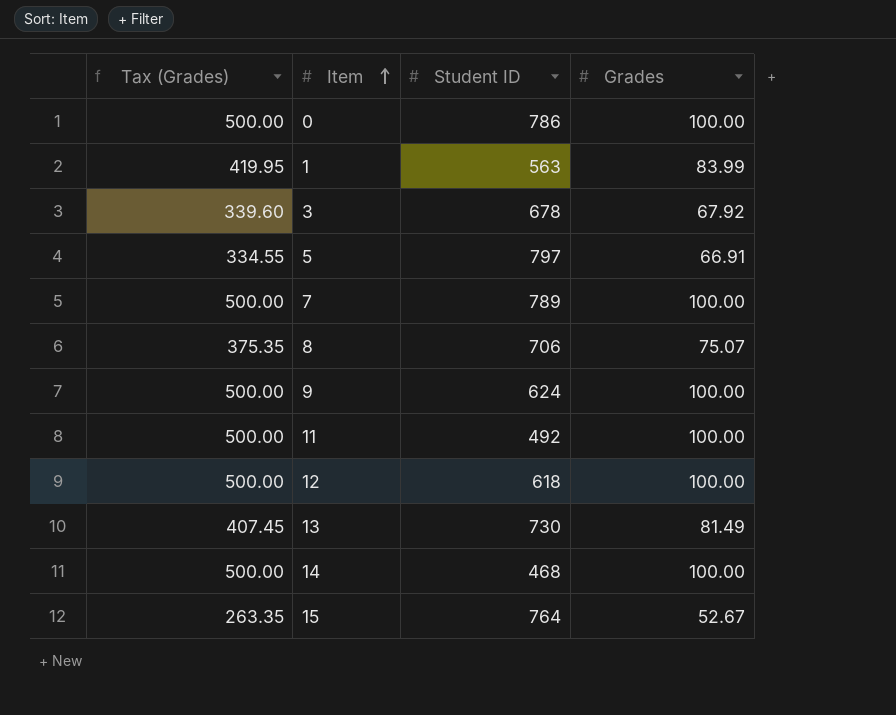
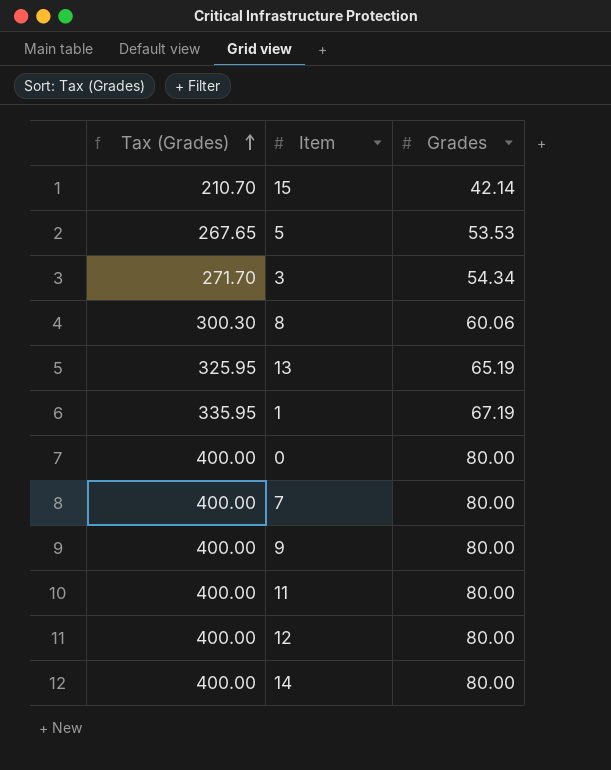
row order: Item ascending -> Tax (Grades) ascending
column Student ID | position: 3 -> none
15 | Tax (Grades): 263.35 -> 210.70
15 | Grades: 52.67 -> 42.14
5 | Tax (Grades): 334.55 -> 267.65
5 | Grades: 66.91 -> 53.53
3 | Tax (Grades): 339.60 -> 271.70
3 | Grades: 67.92 -> 54.34
8 | Tax (Grades): 375.35 -> 300.30
8 | Grades: 75.07 -> 60.06
13 | Tax (Grades): 407.45 -> 325.95
13 | Grades: 81.49 -> 65.19
1 | Tax (Grades): 419.95 -> 335.95
1 | Grades: 83.99 -> 67.19
0 | Tax (Grades): 500.00 -> 400.00
0 | Grades: 100.00 -> 80.00
7 | Tax (Grades): 500.00 -> 400.00
7 | Grades: 100.00 -> 80.00
9 | Tax (Grades): 500.00 -> 400.00
9 | Grades: 100.00 -> 80.00
11 | Tax (Grades): 500.00 -> 400.00
11 | Grades: 100.00 -> 80.00
12 | Tax (Grades): 500.00 -> 400.00
12 | Grades: 100.00 -> 80.00
14 | Tax (Grades): 500.00 -> 400.00
14 | Grades: 100.00 -> 80.00

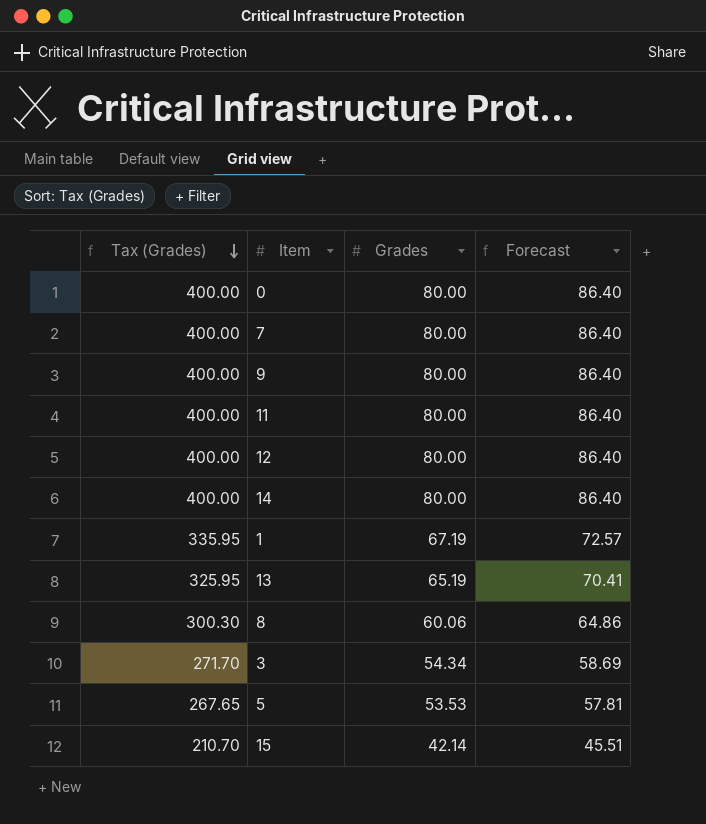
row order: Tax (Grades) ascending -> Tax (Grades) descending
column Forecast | formula: none -> [Grades] * 1.08

